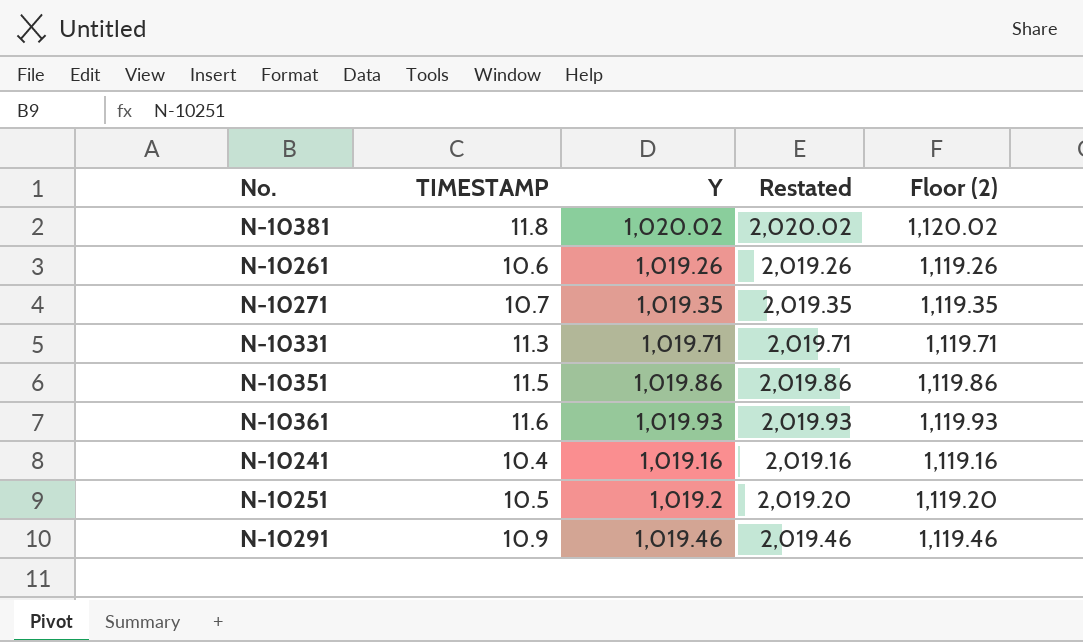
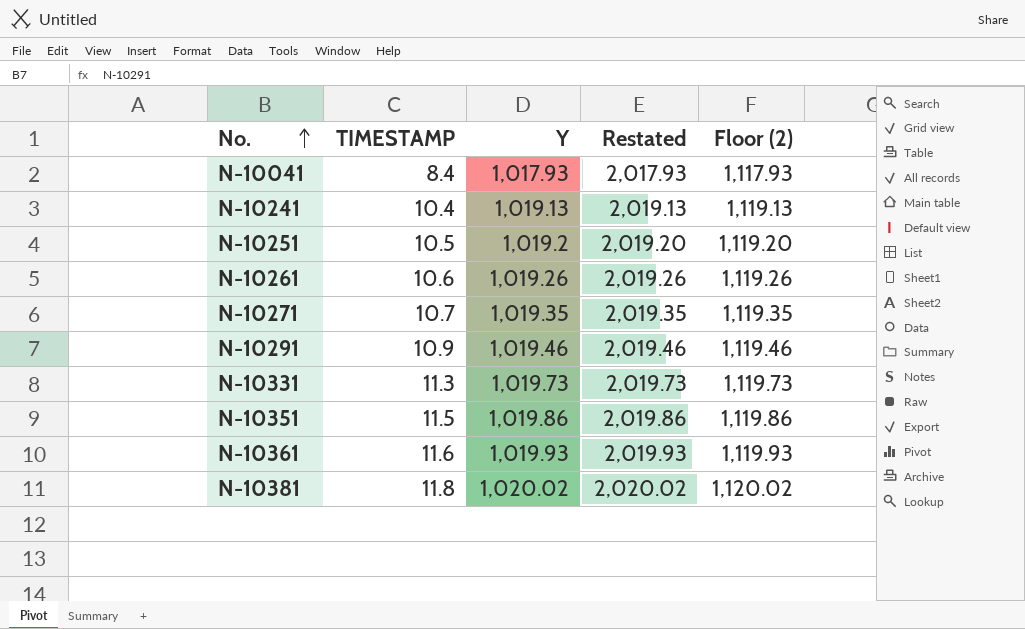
row order: none -> No. ascending
row N-10041: none -> 8.4 | 1,017.93 | 2,017.93 | 1,117.93
N-10241 | Y: 1,019.16 -> 1,019.13
N-10241 | Restated: 2,019.16 -> 2,019.13
N-10241 | Floor (2): 1,119.16 -> 1,119.13
N-10331 | Y: 1,019.71 -> 1,019.73
N-10331 | Restated: 2,019.71 -> 2,019.73
N-10331 | Floor (2): 1,119.71 -> 1,119.73

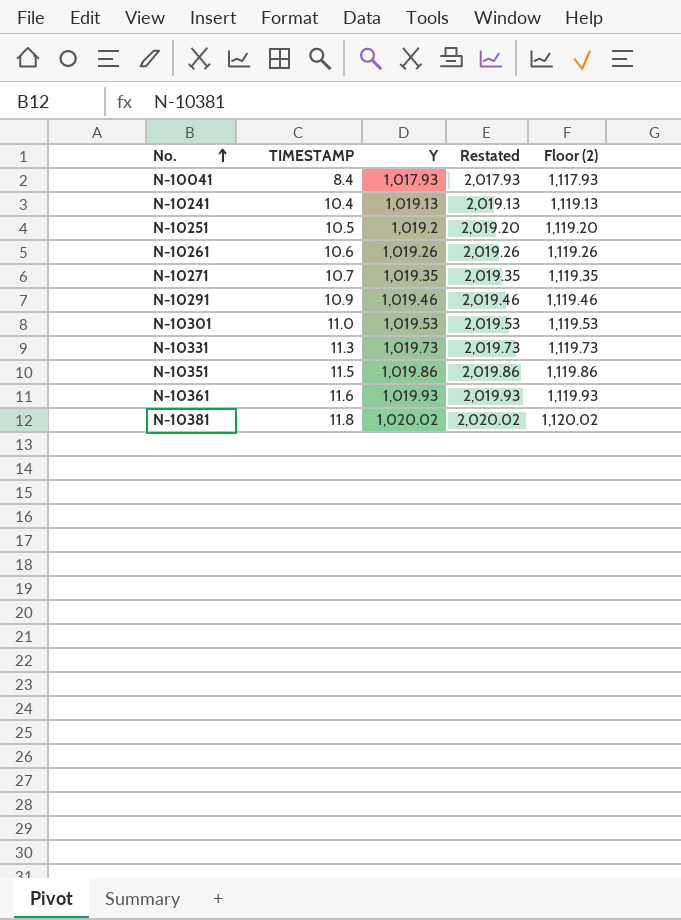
row N-10301: none -> 11.0 | 1,019.53 | 2,019.53 | 1,119.53

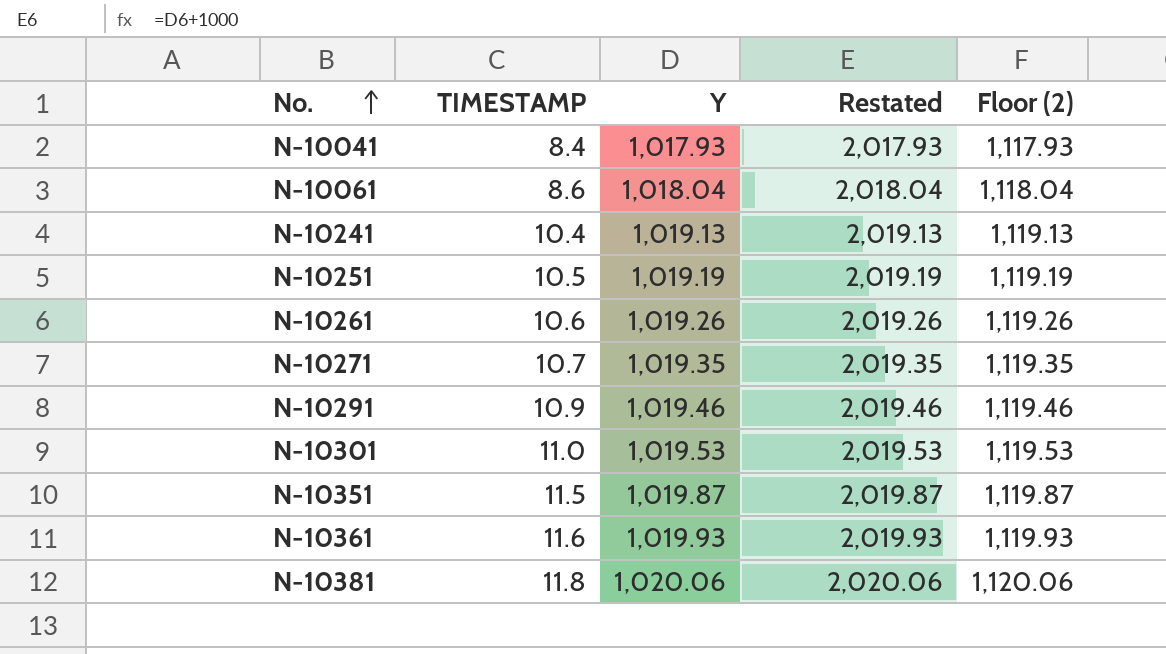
row N-10331: 11.3 | 1,019.73 | 2,019.73 | 1,119.73 -> none
row N-10061: none -> 8.6 | 1,018.04 | 2,018.04 | 1,118.04
N-10251 | Y: 1,019.2 -> 1,019.19
N-10251 | Restated: 2,019.20 -> 2,019.19
N-10251 | Floor (2): 1,119.20 -> 1,119.19
N-10351 | Y: 1,019.86 -> 1,019.87
N-10351 | Restated: 2,019.86 -> 2,019.87
N-10351 | Floor (2): 1,119.86 -> 1,119.87
N-10381 | Y: 1,020.02 -> 1,020.06
N-10381 | Restated: 2,020.02 -> 2,020.06
N-10381 | Floor (2): 1,120.02 -> 1,120.06

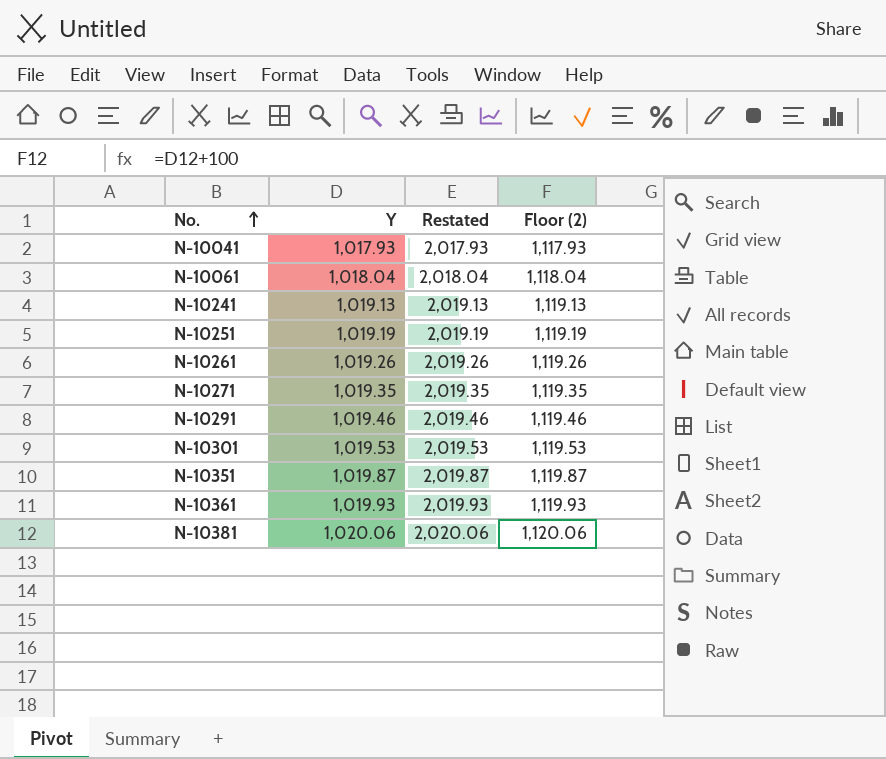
column TIMESTAMP | position: 2 -> none

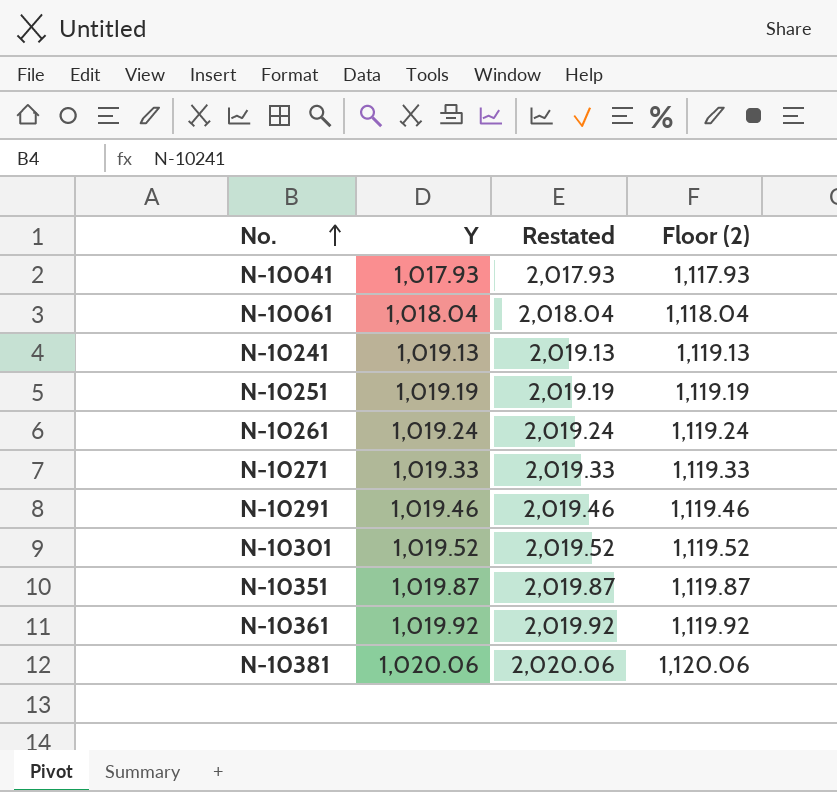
N-10261 | Y: 1,019.26 -> 1,019.24
N-10261 | Restated: 2,019.26 -> 2,019.24
N-10261 | Floor (2): 1,119.26 -> 1,119.24
N-10271 | Y: 1,019.35 -> 1,019.33
N-10271 | Restated: 2,019.35 -> 2,019.33
N-10271 | Floor (2): 1,119.35 -> 1,119.33
N-10301 | Y: 1,019.53 -> 1,019.52
N-10301 | Restated: 2,019.53 -> 2,019.52
N-10301 | Floor (2): 1,119.53 -> 1,119.52
N-10361 | Y: 1,019.93 -> 1,019.92
N-10361 | Restated: 2,019.93 -> 2,019.92
N-10361 | Floor (2): 1,119.93 -> 1,119.92

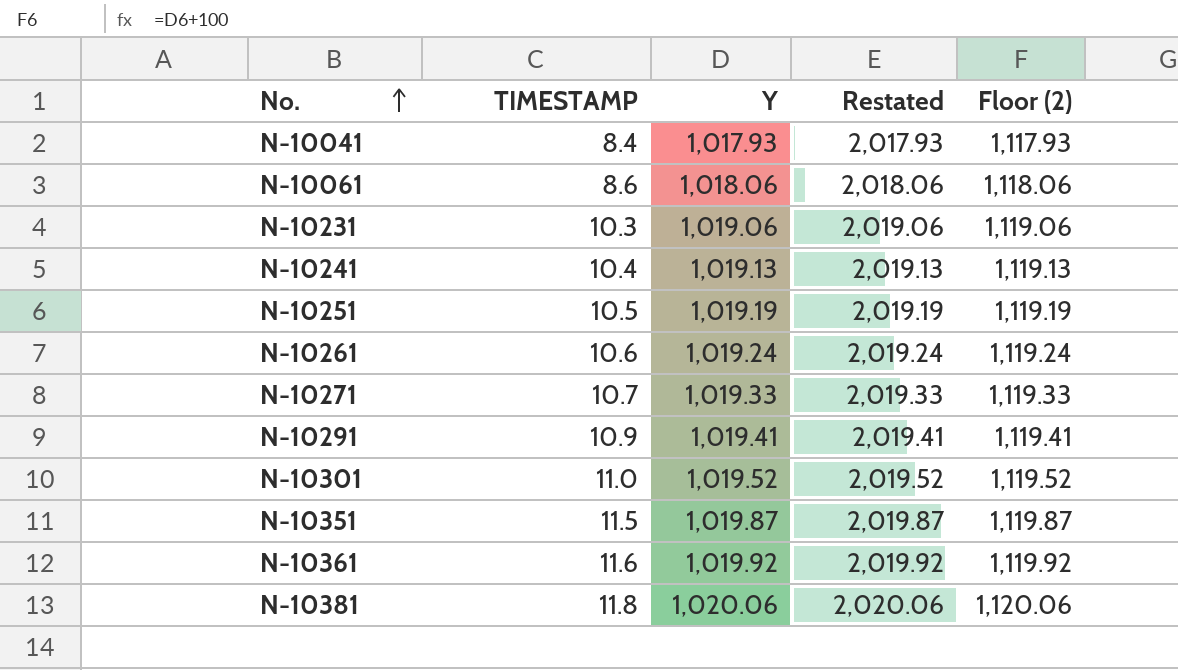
column TIMESTAMP | position: none -> 2
N-10061 | Y: 1,018.04 -> 1,018.06
N-10061 | Restated: 2,018.04 -> 2,018.06
N-10061 | Floor (2): 1,118.04 -> 1,118.06
row N-10231: none -> 10.3 | 1,019.06 | 2,019.06 | 1,119.06
N-10291 | Y: 1,019.46 -> 1,019.41
N-10291 | Restated: 2,019.46 -> 2,019.41
N-10291 | Floor (2): 1,119.46 -> 1,119.41

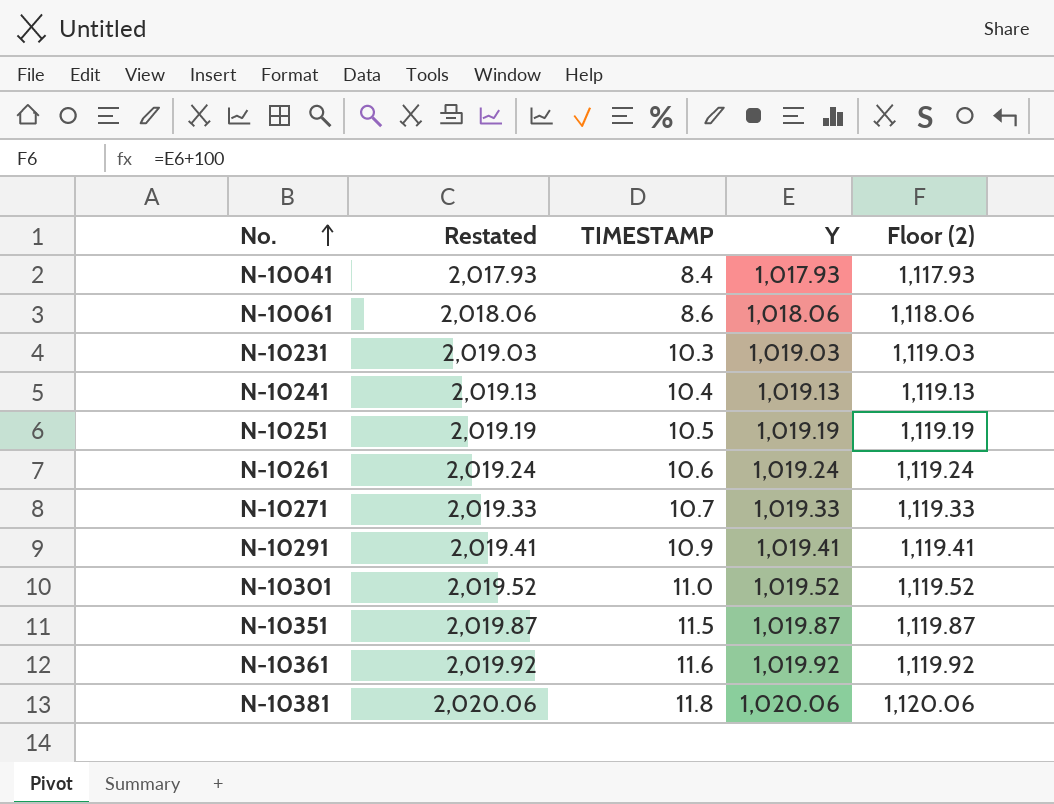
column Restated | position: 4 -> 2
N-10231 | Restated: 2,019.06 -> 2,019.03
N-10231 | Y: 1,019.06 -> 1,019.03
N-10231 | Floor (2): 1,119.06 -> 1,119.03

